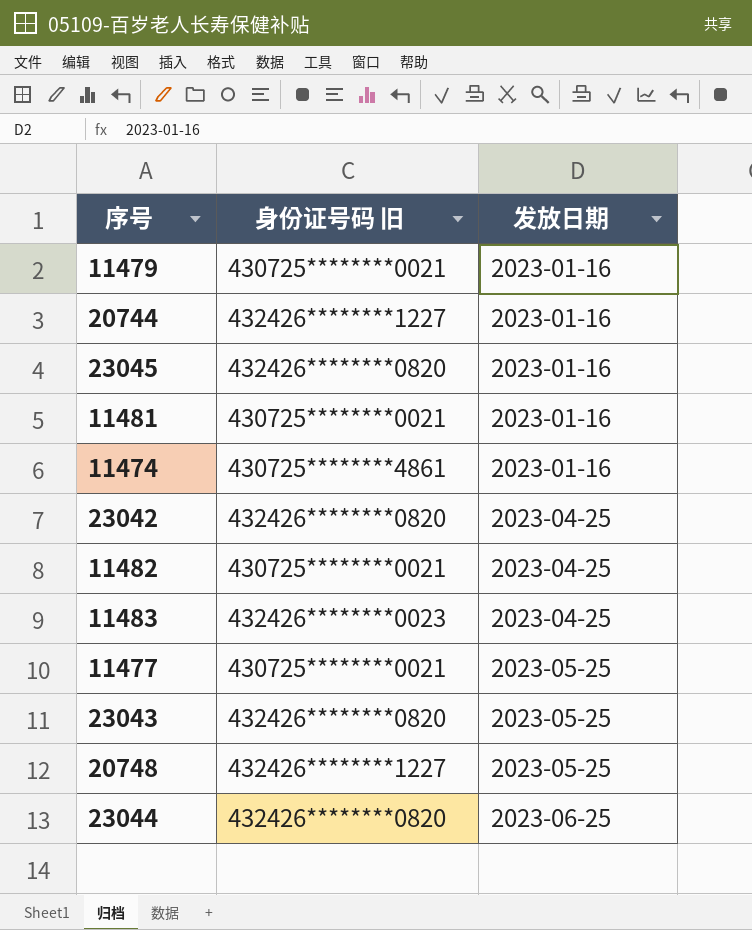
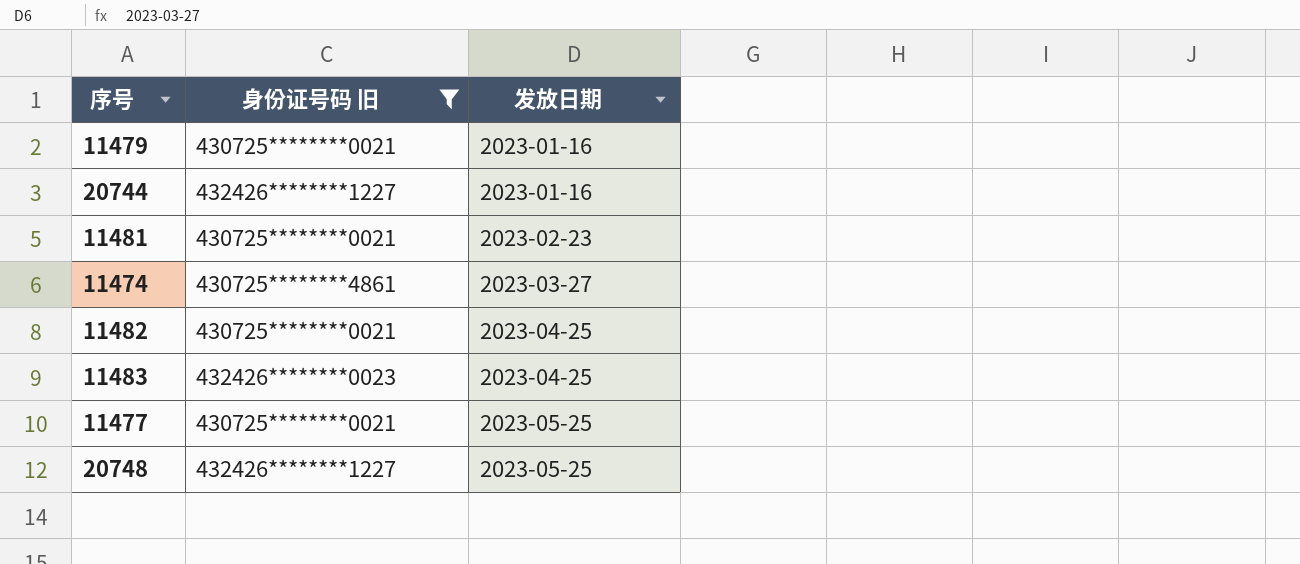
filter: none -> 身份证号码 旧 != 432426********0820
11481 | 发放日期: 2023-01-16 -> 2023-02-23
11474 | 发放日期: 2023-01-16 -> 2023-03-27

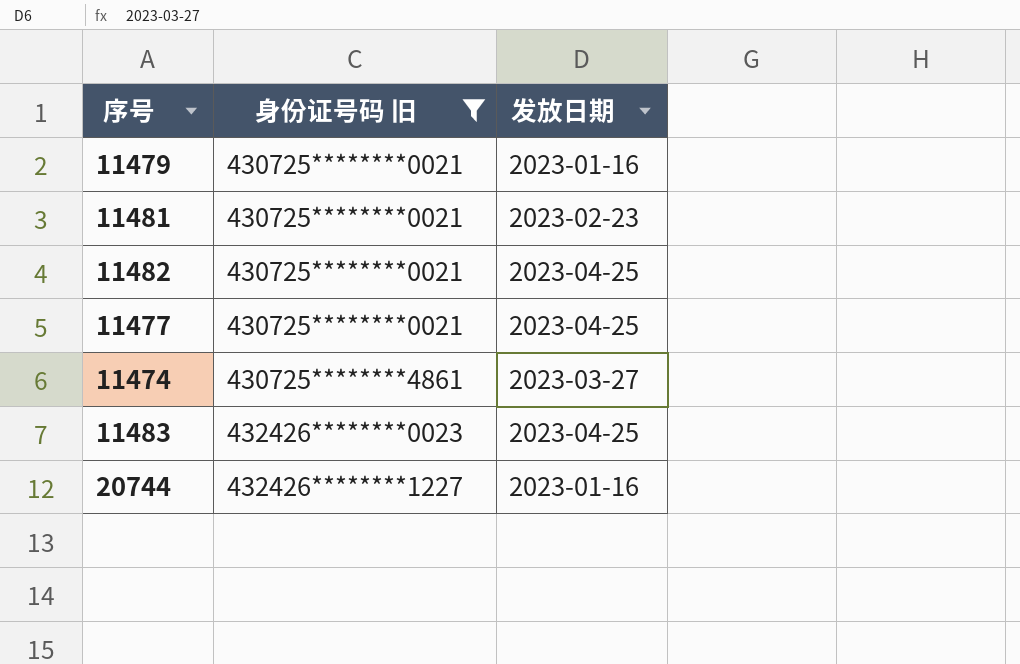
row order: 发放日期 ascending -> 身份证号码 旧 ascending
row 20748: 432426********1227 | 2023-05-25 -> none
11477 | 发放日期: 2023-05-25 -> 2023-04-25

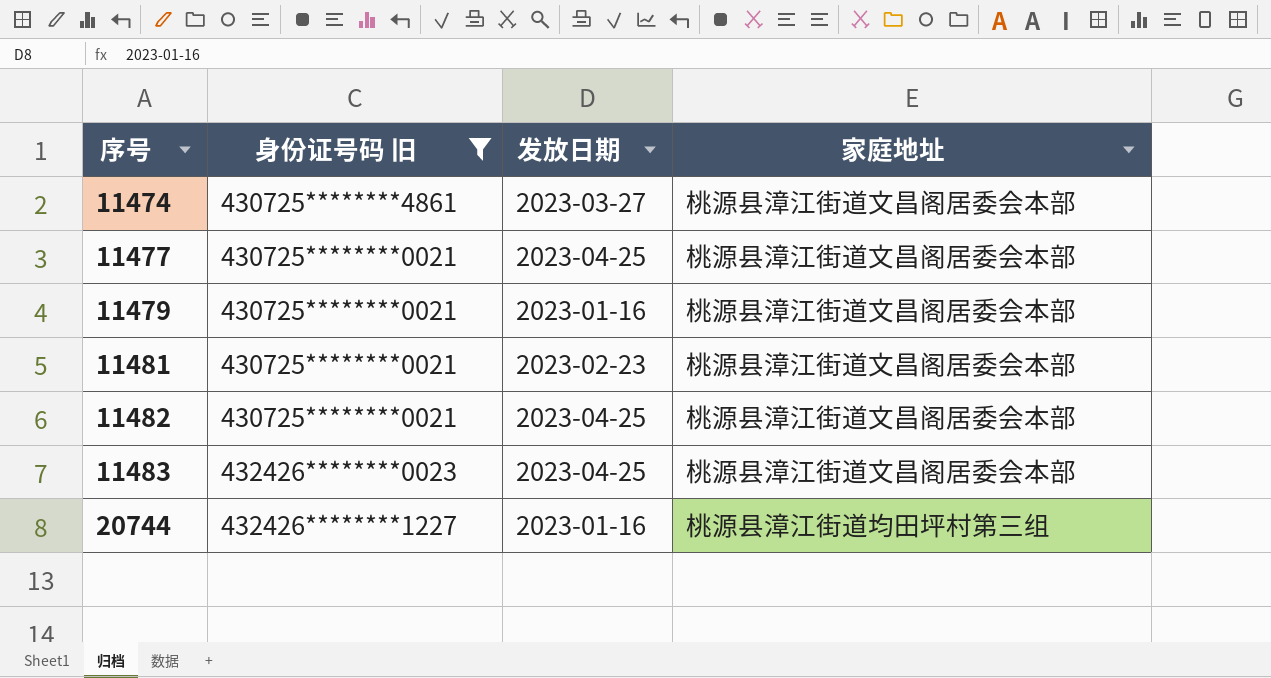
row order: 身份证号码 旧 ascending -> 序号 ascending
column 家庭地址 | position: none -> 4

